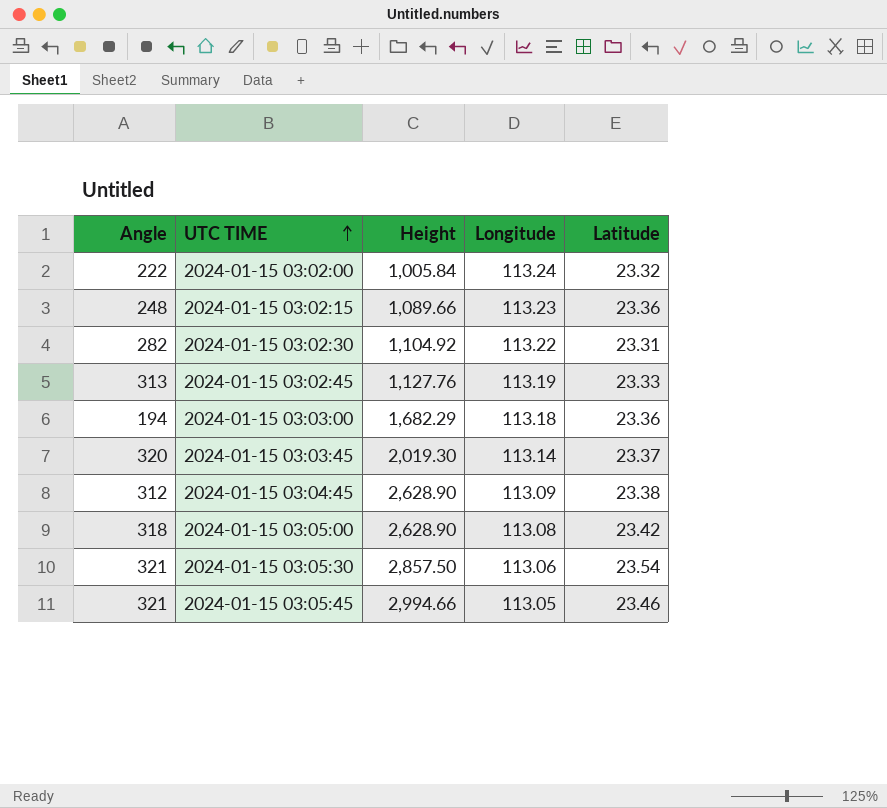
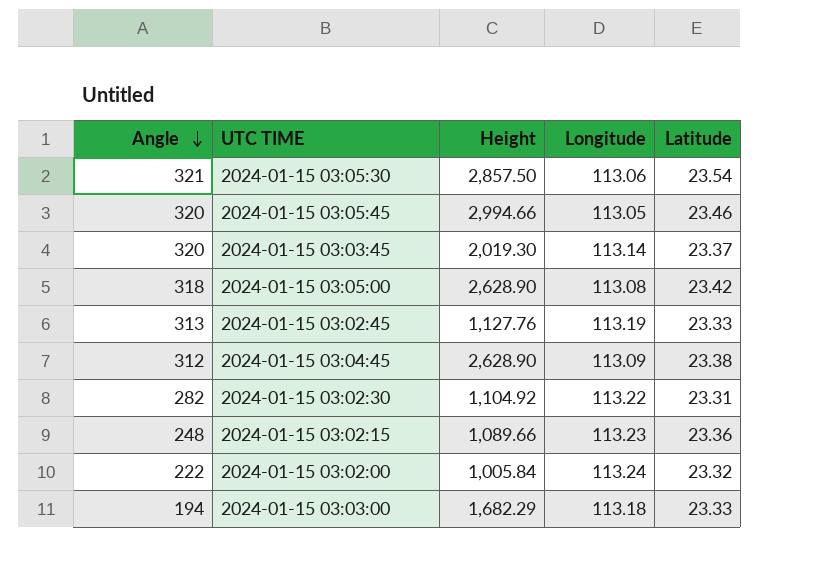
row order: UTC TIME ascending -> Angle descending
2024-01-15 03:05:45 | Angle: 321 -> 320
2024-01-15 03:03:00 | Latitude: 23.36 -> 23.33

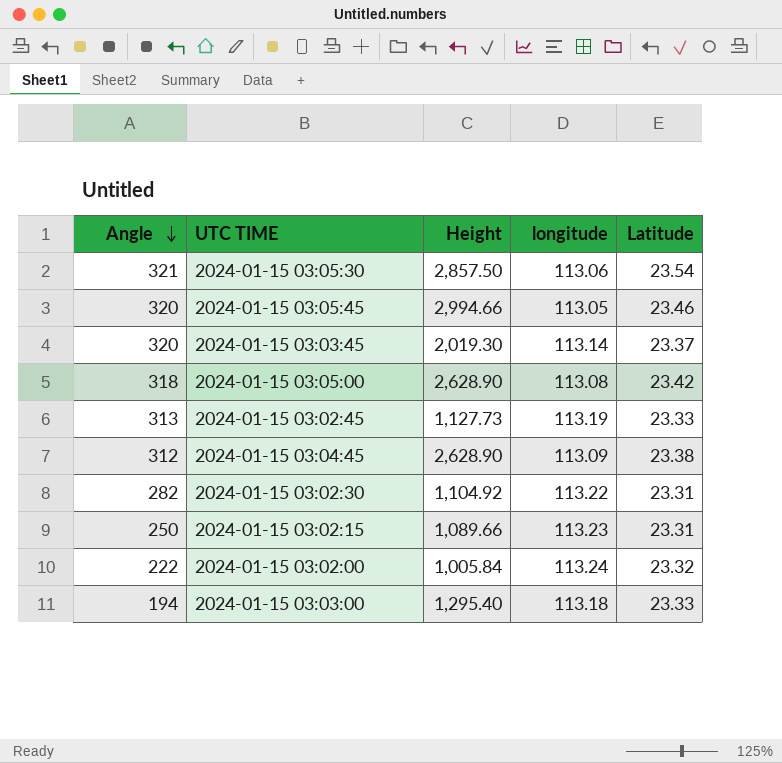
column name: Longitude -> longitude
2024-01-15 03:02:45 | Height: 1,127.76 -> 1,127.73
2024-01-15 03:02:15 | Angle: 248 -> 250
2024-01-15 03:02:15 | Latitude: 23.36 -> 23.31
2024-01-15 03:03:00 | Height: 1,682.29 -> 1,295.40

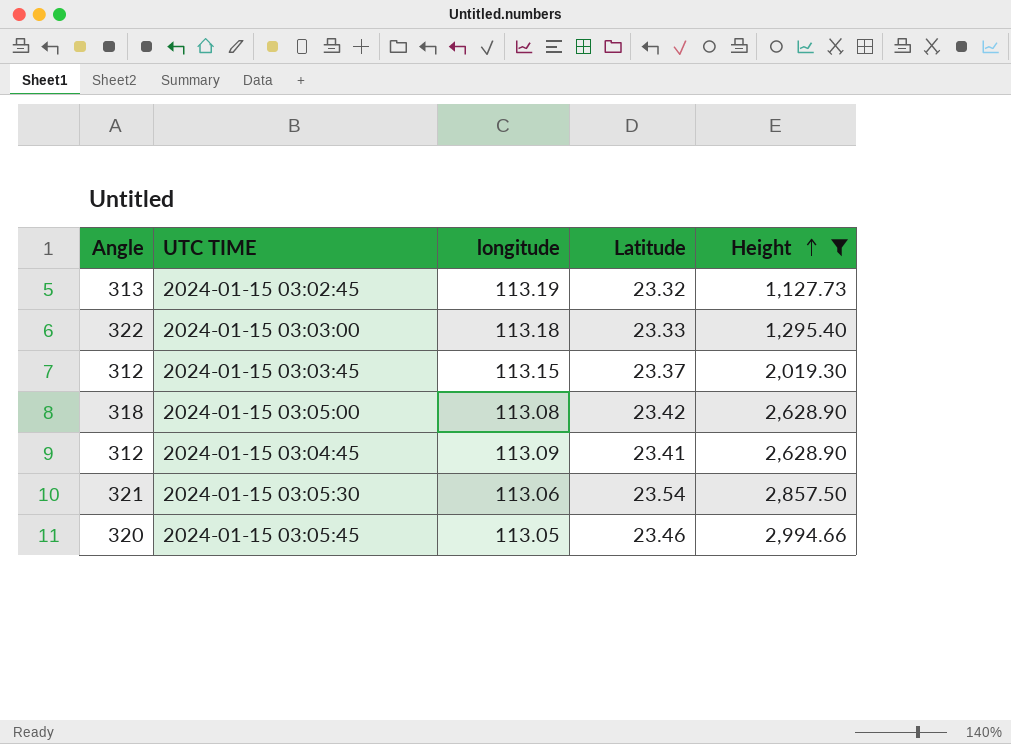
filter: none -> Height >= 1,127.73
row order: Angle descending -> Height ascending
column Height | position: 3 -> 5
2024-01-15 03:02:45 | Latitude: 23.33 -> 23.32
2024-01-15 03:03:00 | Angle: 194 -> 322
2024-01-15 03:03:45 | Angle: 320 -> 312
2024-01-15 03:03:45 | longitude: 113.14 -> 113.15
2024-01-15 03:04:45 | Latitude: 23.38 -> 23.41

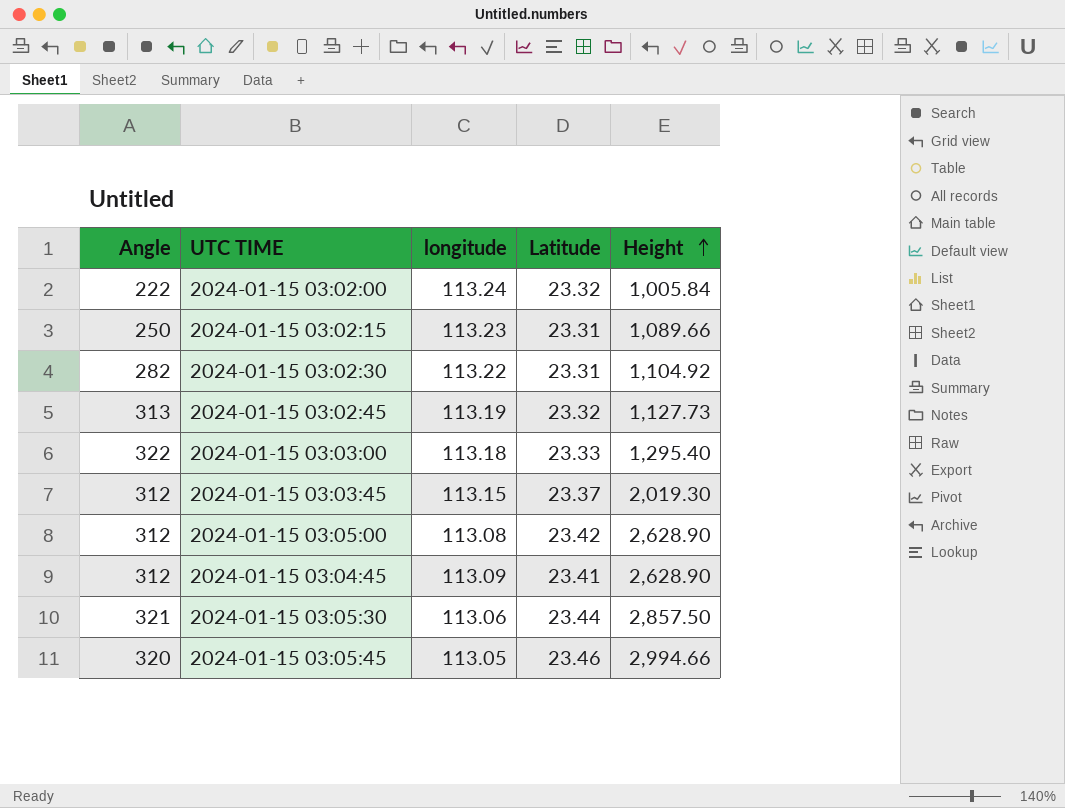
filter: Height >= 1,127.73 -> none
2024-01-15 03:05:00 | Angle: 318 -> 312
2024-01-15 03:05:30 | Latitude: 23.54 -> 23.44

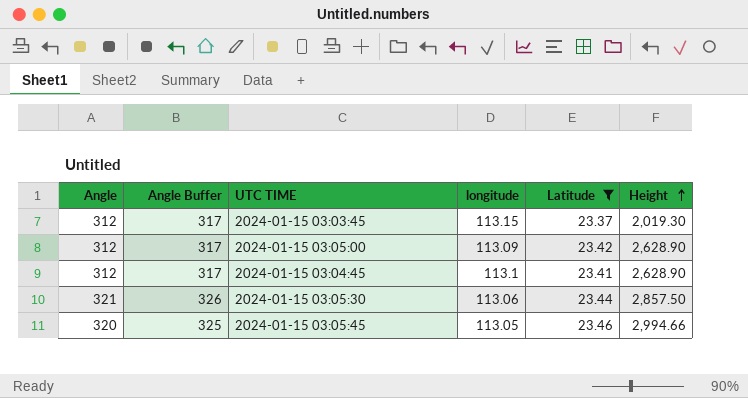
filter: none -> Latitude >= 23.37
column Angle Buffer | formula: none -> [Angle] + 5
2024-01-15 03:05:00 | longitude: 113.08 -> 113.09
2024-01-15 03:04:45 | longitude: 113.09 -> 113.1

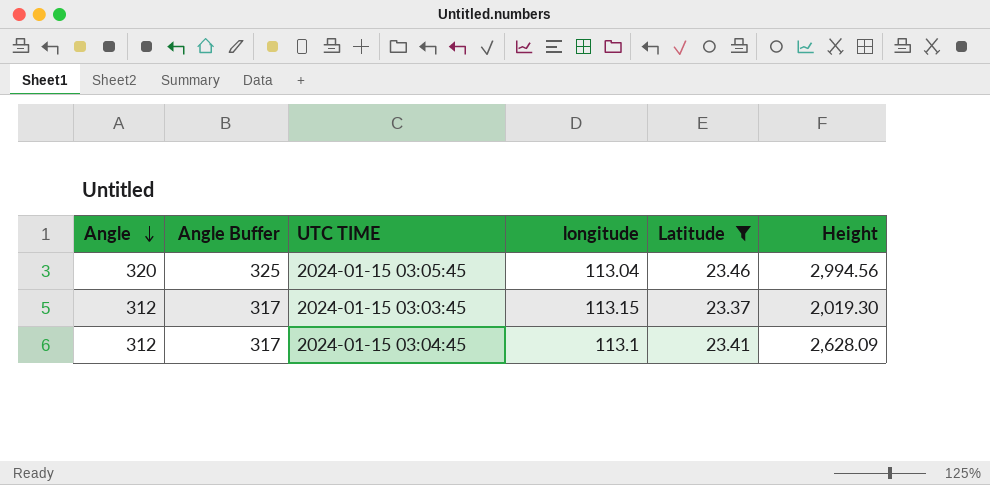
row order: Height ascending -> Angle descending
row 2024-01-15 03:05:00: 312 | 317 | 113.09 | 23.42 | 2,628.90 -> none
row 2024-01-15 03:05:30: 321 | 326 | 113.06 | 23.44 | 2,857.50 -> none
2024-01-15 03:05:45 | longitude: 113.05 -> 113.04
2024-01-15 03:05:45 | Height: 2,994.66 -> 2,994.56
2024-01-15 03:04:45 | Height: 2,628.90 -> 2,628.09

